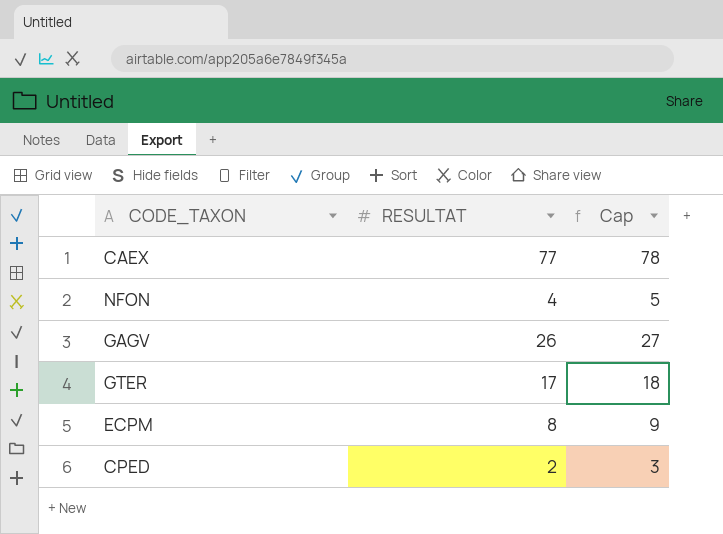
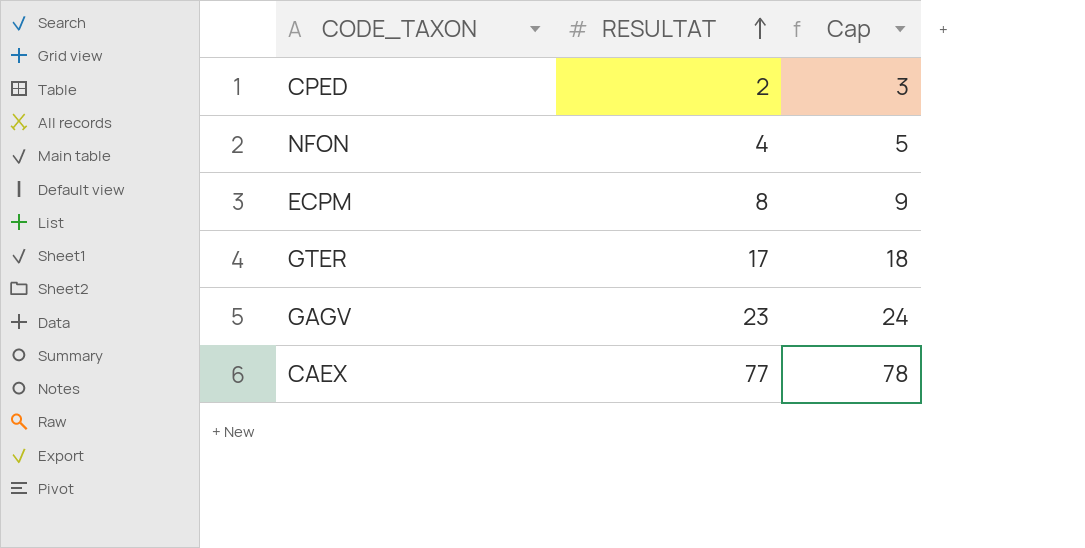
row order: none -> RESULTAT ascending
GAGV | RESULTAT: 26 -> 23
GAGV | Cap: 27 -> 24

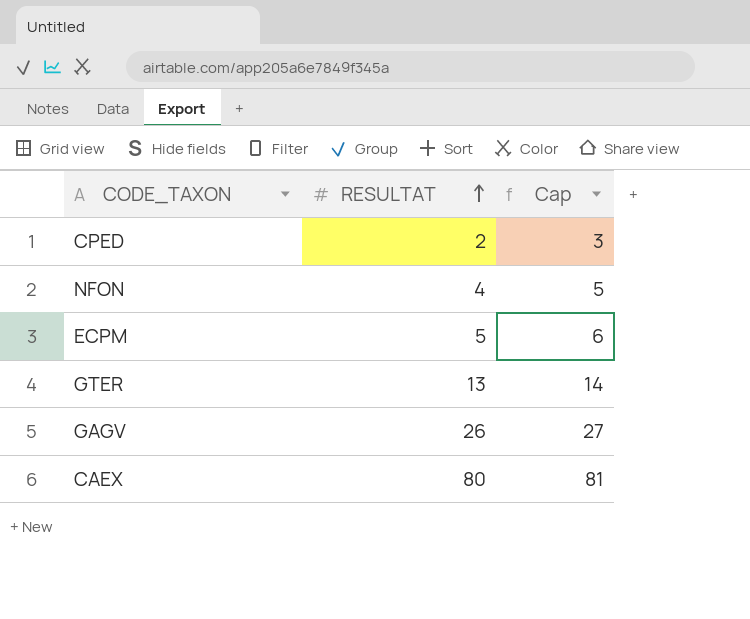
ECPM | RESULTAT: 8 -> 5
ECPM | Cap: 9 -> 6
GTER | RESULTAT: 17 -> 13
GTER | Cap: 18 -> 14
GAGV | RESULTAT: 23 -> 26
GAGV | Cap: 24 -> 27
CAEX | RESULTAT: 77 -> 80
CAEX | Cap: 78 -> 81

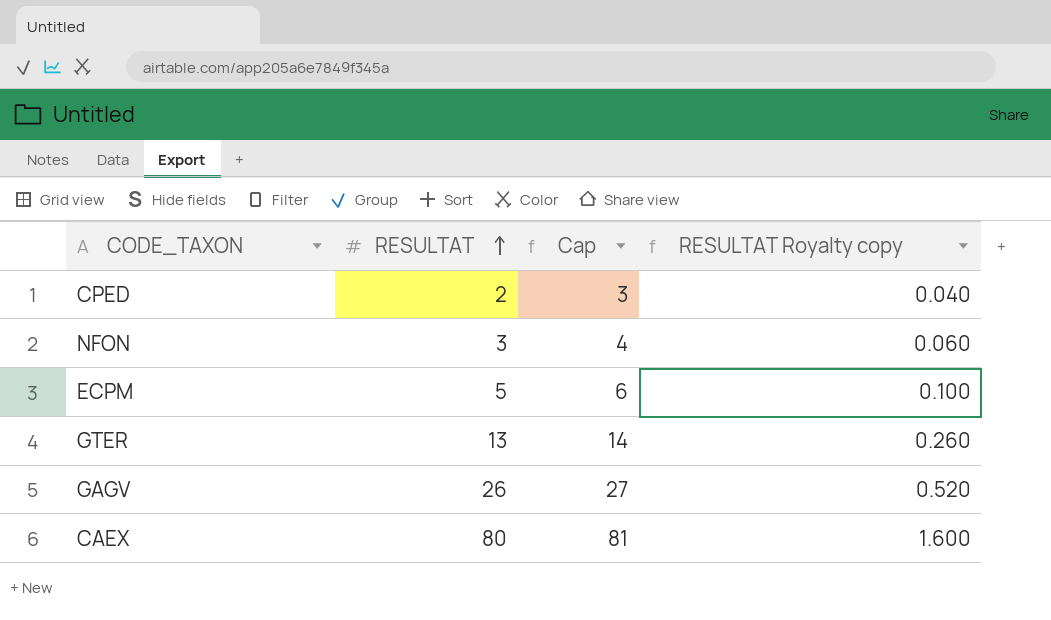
column RESULTAT Royalty copy | formula: none -> [RESULTAT] * 0.02
NFON | RESULTAT: 4 -> 3
NFON | Cap: 5 -> 4

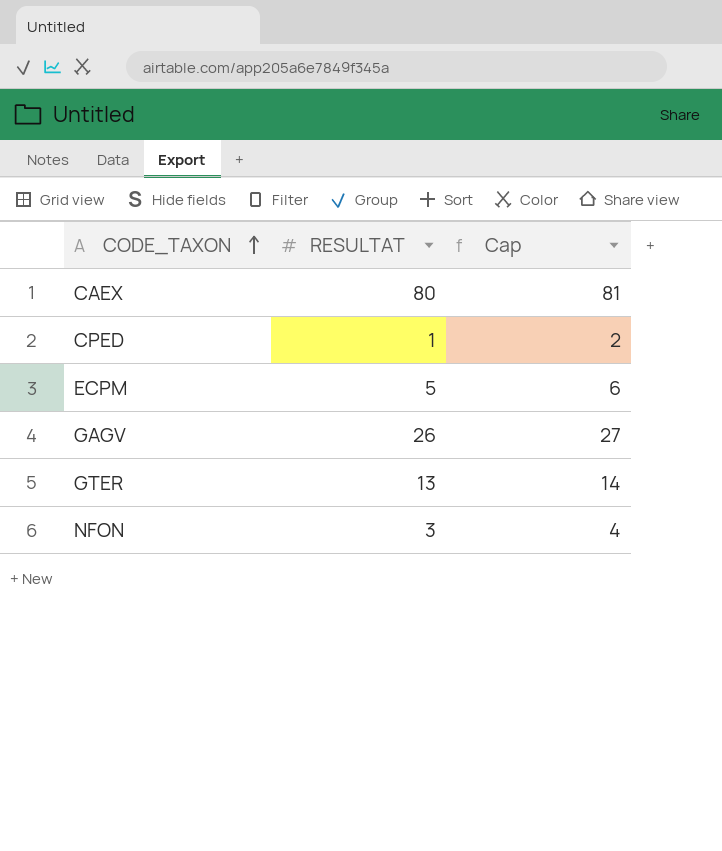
row order: RESULTAT ascending -> CODE_TAXON ascending
column RESULTAT Royalty copy | formula: [RESULTAT] * 0.02 -> none
CPED | RESULTAT: 2 -> 1
CPED | Cap: 3 -> 2

